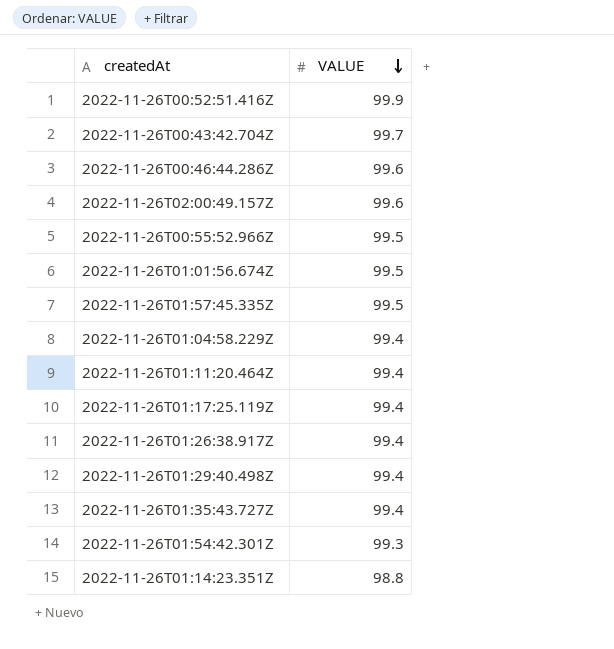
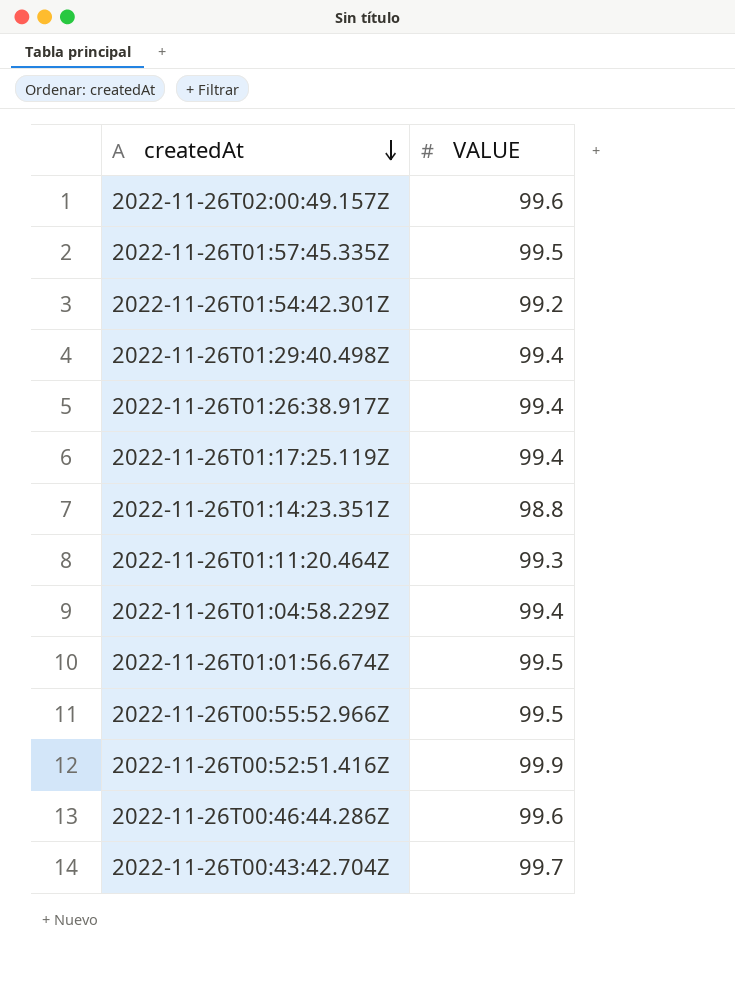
row order: VALUE descending -> createdAt descending
row 2022-11-26T01:35:43.727Z: 99.4 -> none
2022-11-26T01:54:42.301Z | VALUE: 99.3 -> 99.2
2022-11-26T01:11:20.464Z | VALUE: 99.4 -> 99.3

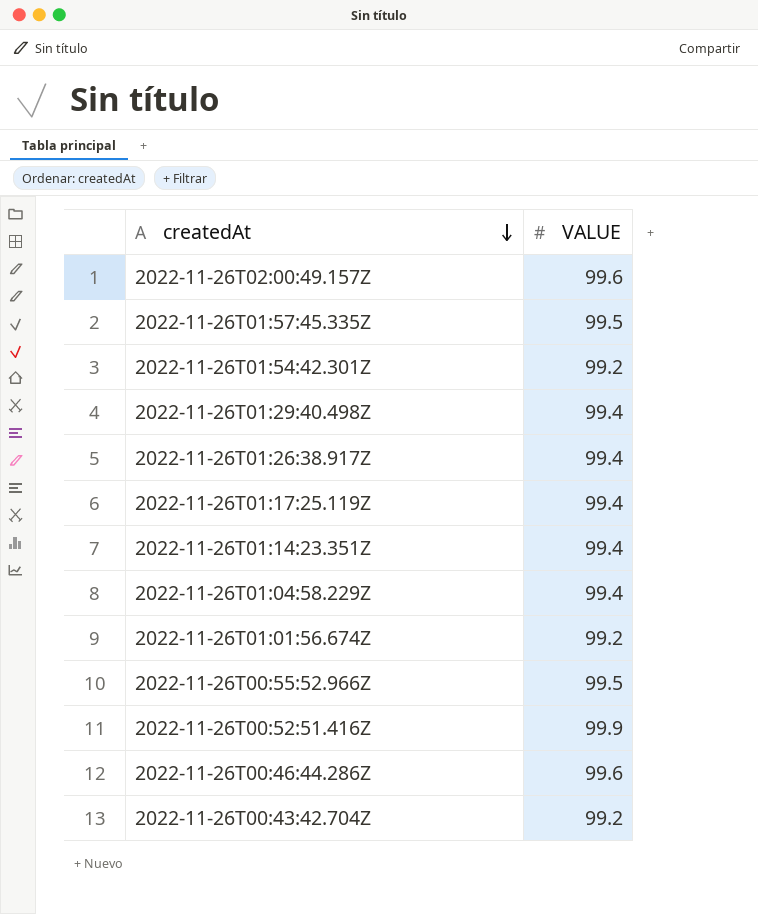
row 2022-11-26T01:11:20.464Z: 99.3 -> none
2022-11-26T01:14:23.351Z | VALUE: 98.8 -> 99.4
2022-11-26T01:01:56.674Z | VALUE: 99.5 -> 99.2
2022-11-26T00:43:42.704Z | VALUE: 99.7 -> 99.2

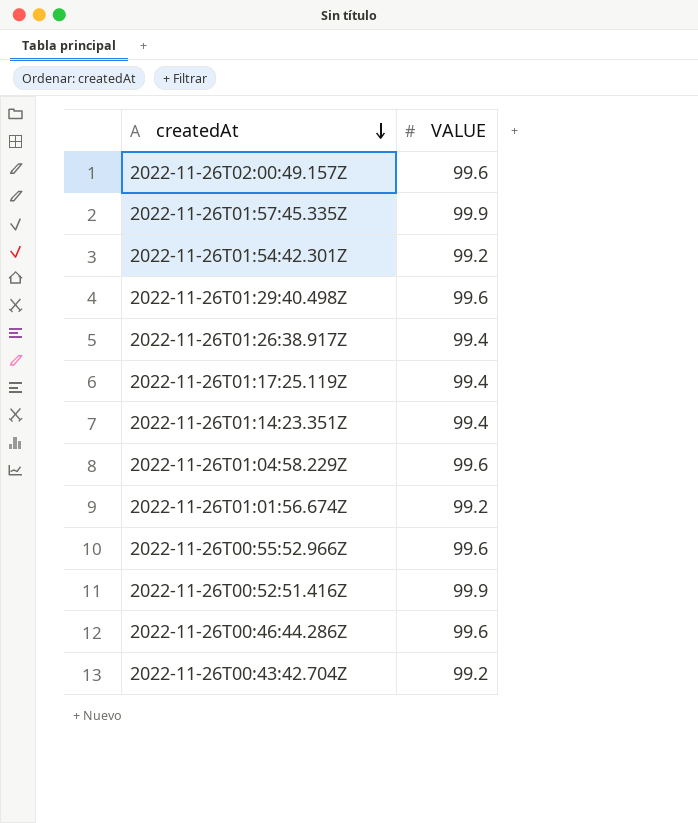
2022-11-26T01:57:45.335Z | VALUE: 99.5 -> 99.9
2022-11-26T01:29:40.498Z | VALUE: 99.4 -> 99.6
2022-11-26T01:04:58.229Z | VALUE: 99.4 -> 99.6
2022-11-26T00:55:52.966Z | VALUE: 99.5 -> 99.6

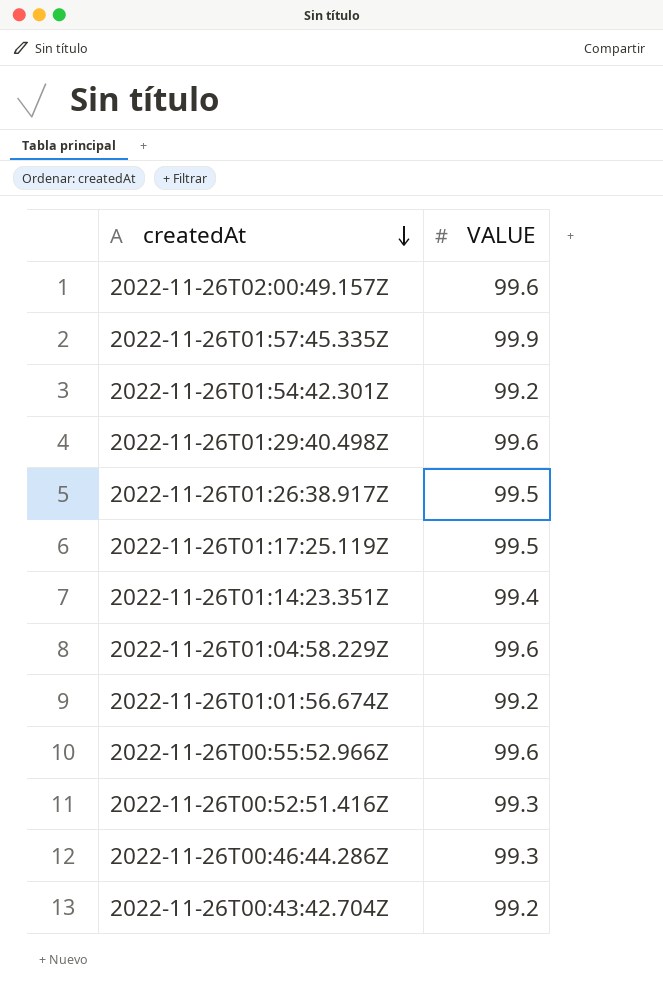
2022-11-26T01:26:38.917Z | VALUE: 99.4 -> 99.5
2022-11-26T01:17:25.119Z | VALUE: 99.4 -> 99.5
2022-11-26T00:52:51.416Z | VALUE: 99.9 -> 99.3
2022-11-26T00:46:44.286Z | VALUE: 99.6 -> 99.3

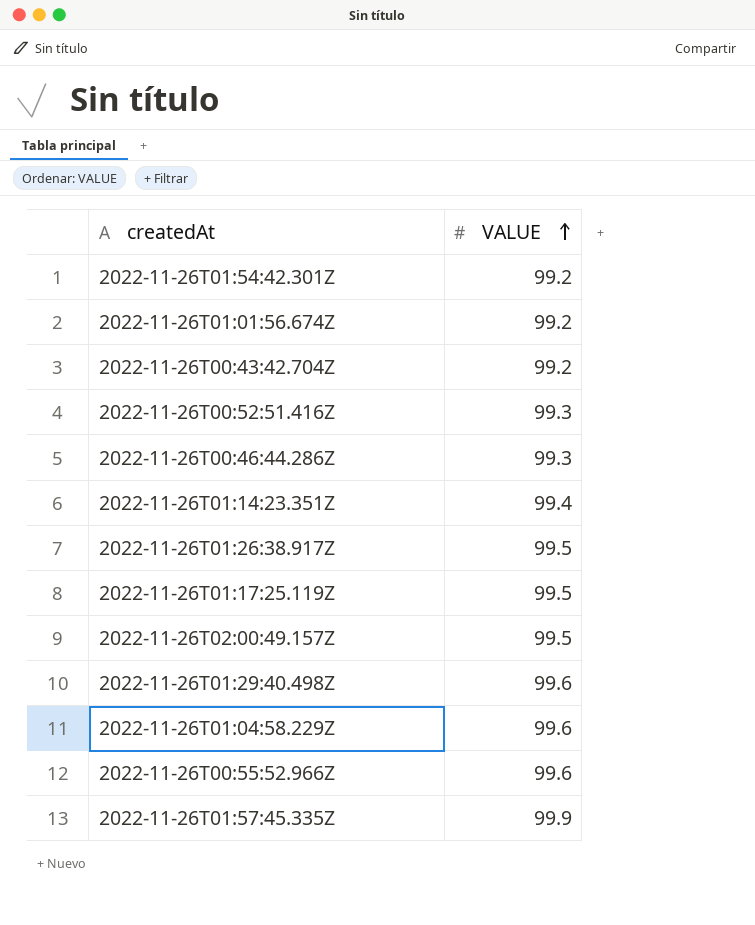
row order: createdAt descending -> VALUE ascending
2022-11-26T02:00:49.157Z | VALUE: 99.6 -> 99.5

